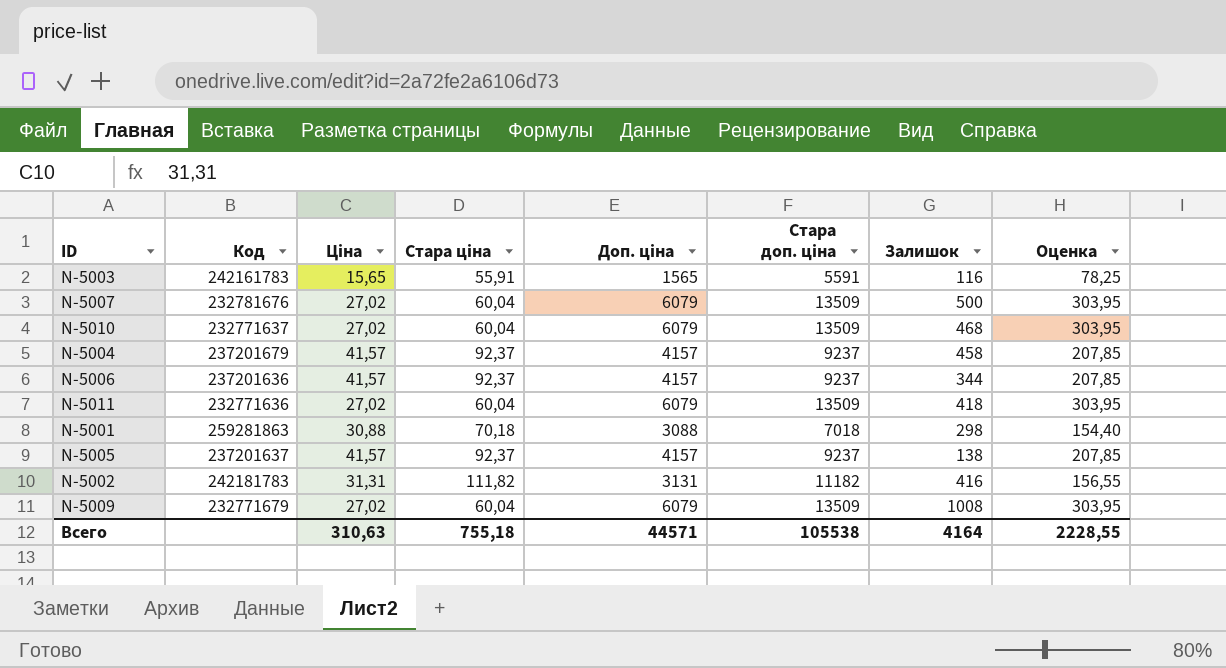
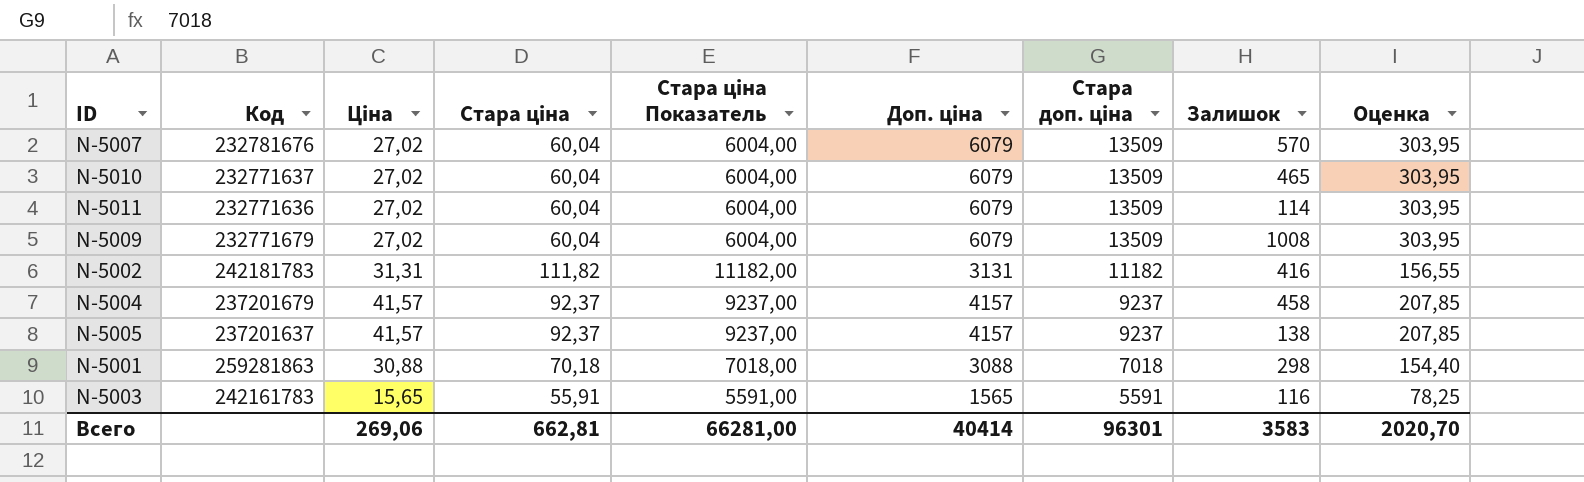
row order: none -> Стара доп. ціна descending
column Стара ціна Показатель | formula: none -> [Стара ціна] * 100
row N-5006: 237201636 | 41,57 | 92,37 | 4157 | 9237 | 344 | 207,85 -> none
N-5007 | Залишок: 500 -> 570
N-5010 | Залишок: 468 -> 465
N-5011 | Залишок: 418 -> 114
Всего | Ціна: 310,63 -> 269,06
Всего | Стара ціна: 755,18 -> 662,81
Всего | Доп. ціна: 44571 -> 40414
Всего | Стара доп. ціна: 105538 -> 96301
Всего | Залишок: 4164 -> 3583
Всего | Оценка: 2228,55 -> 2020,70

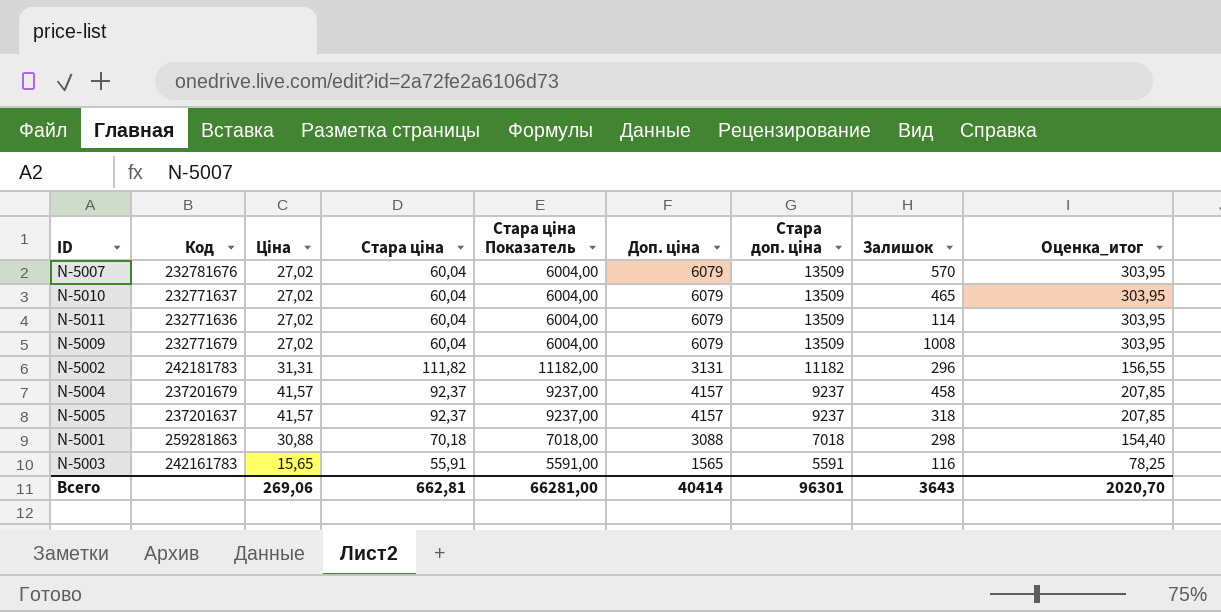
column name: Оценка -> Оценка_итог
N-5002 | Залишок: 416 -> 296
N-5005 | Залишок: 138 -> 318
Всего | Залишок: 3583 -> 3643

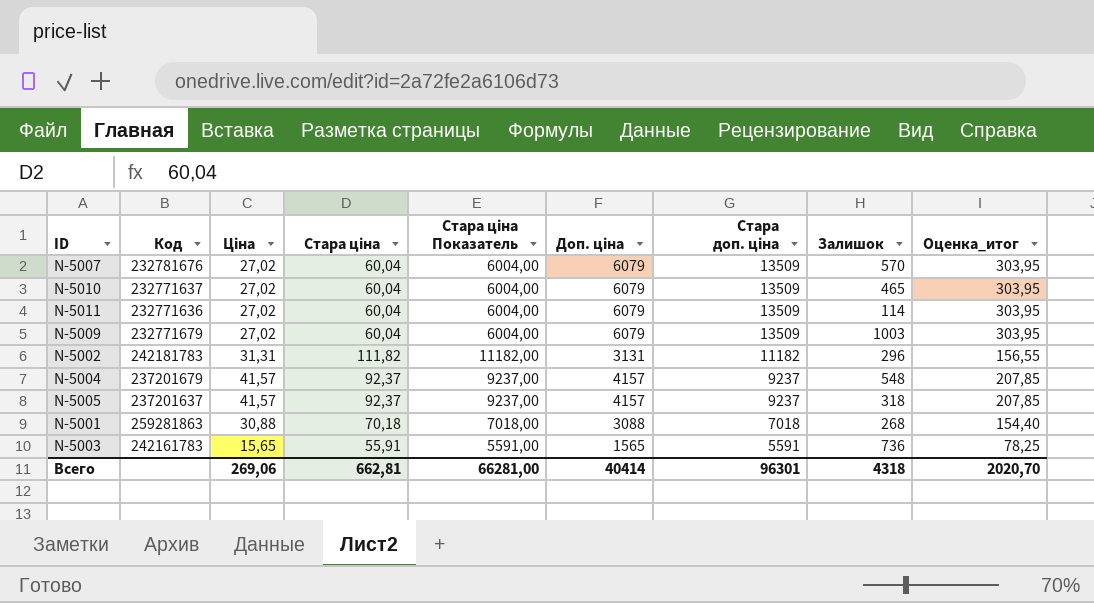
N-5009 | Залишок: 1008 -> 1003
N-5004 | Залишок: 458 -> 548
N-5001 | Залишок: 298 -> 268
N-5003 | Залишок: 116 -> 736
Всего | Залишок: 3643 -> 4318

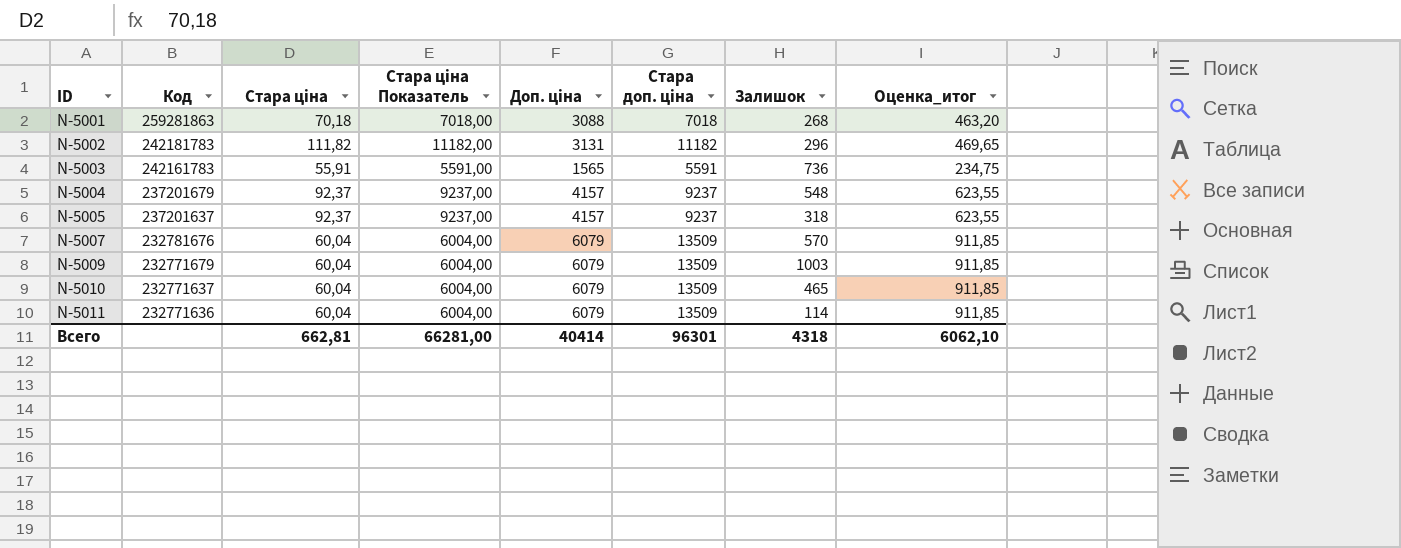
row order: Стара доп. ціна descending -> ID ascending
column Ціна | position: 3 -> none
column Оценка_итог | formula: [Доп. ціна] * 0,05 -> [Доп. ціна] * 0,15
Всего | Оценка_итог: 2020,70 -> 6062,10

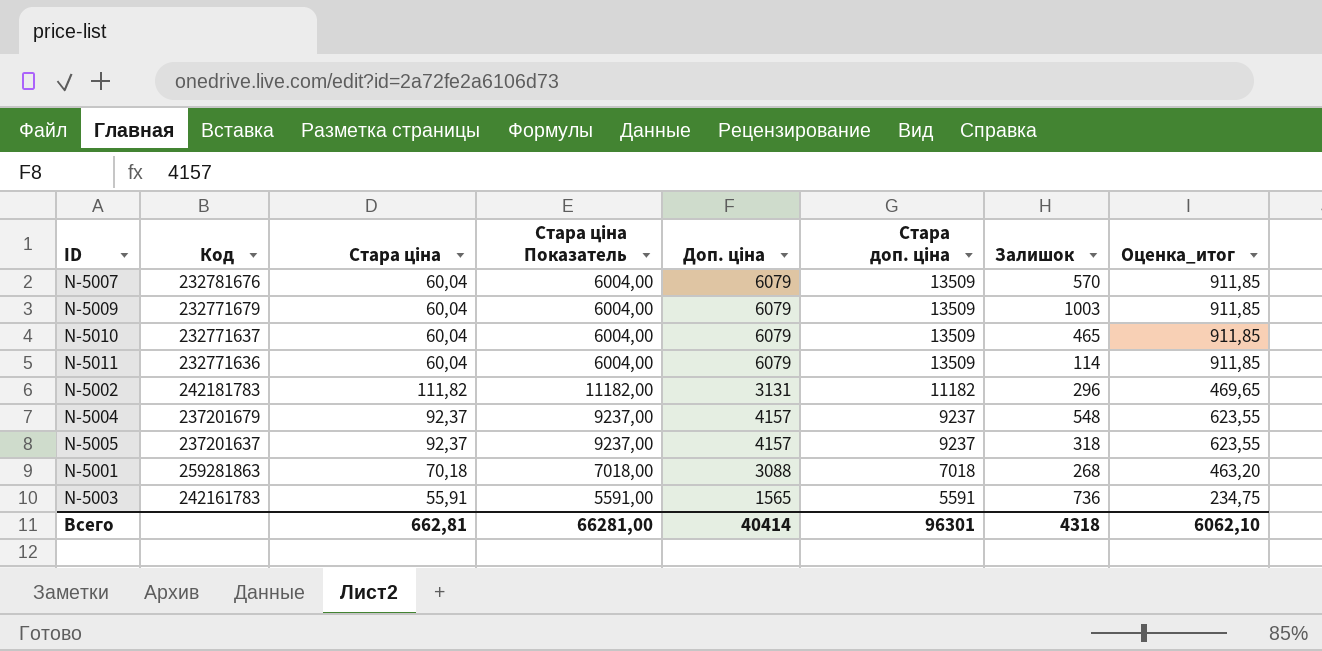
row order: ID ascending -> Стара доп. ціна descending

